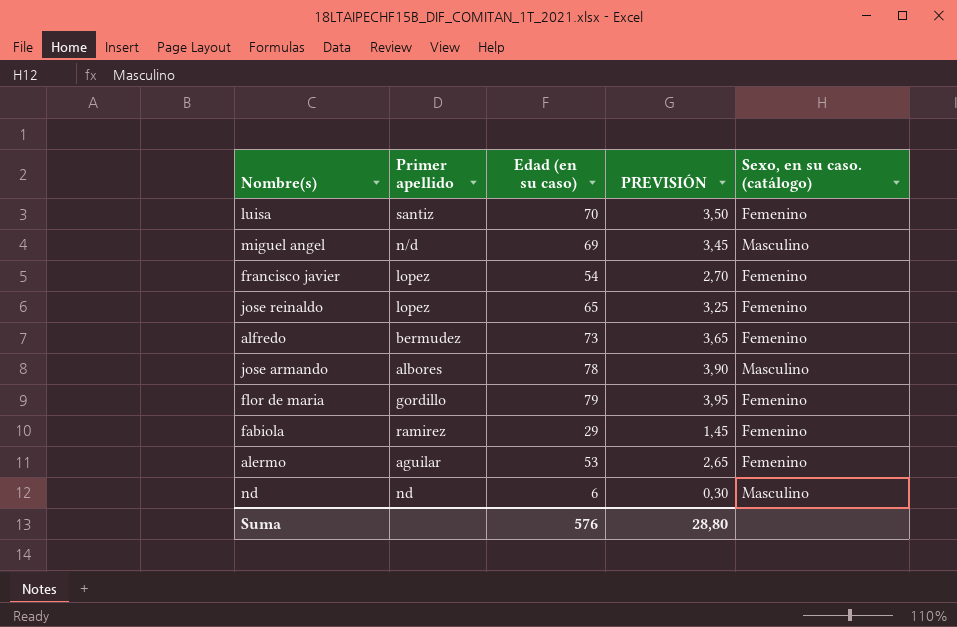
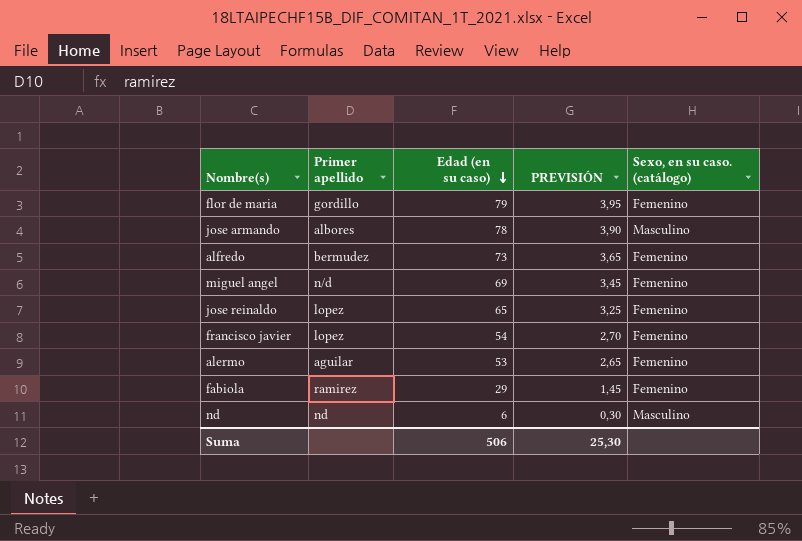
row order: none -> Edad (en su caso) descending
row luisa: santiz | 70 | 3,50 | Femenino -> none
miguel angel | Sexo, en su caso. (catálogo): Masculino -> Femenino
Suma | Edad (en su caso): 576 -> 506
Suma | PREVISIÓN: 28,80 -> 25,30

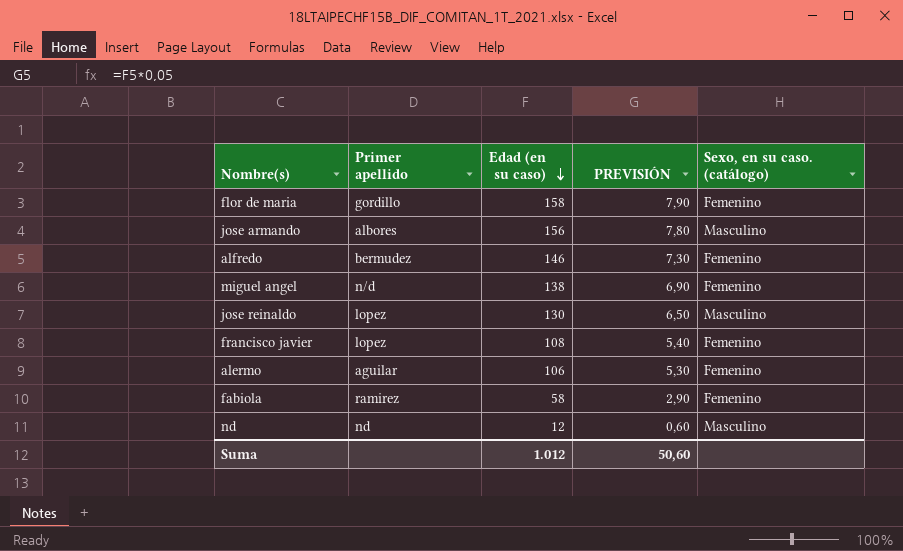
flor de maria | Edad (en su caso): 79 -> 158
flor de maria | PREVISIÓN: 3,95 -> 7,90
jose armando | Edad (en su caso): 78 -> 156
jose armando | PREVISIÓN: 3,90 -> 7,80
alfredo | Edad (en su caso): 73 -> 146
alfredo | PREVISIÓN: 3,65 -> 7,30
miguel angel | Edad (en su caso): 69 -> 138
miguel angel | PREVISIÓN: 3,45 -> 6,90
jose reinaldo | Edad (en su caso): 65 -> 130
jose reinaldo | PREVISIÓN: 3,25 -> 6,50
jose reinaldo | Sexo, en su caso. (catálogo): Femenino -> Masculino
francisco javier | Edad (en su caso): 54 -> 108
francisco javier | PREVISIÓN: 2,70 -> 5,40
alermo | Edad (en su caso): 53 -> 106
alermo | PREVISIÓN: 2,65 -> 5,30
fabiola | Edad (en su caso): 29 -> 58
fabiola | PREVISIÓN: 1,45 -> 2,90
nd | Edad (en su caso): 6 -> 12
nd | PREVISIÓN: 0,30 -> 0,60
Suma | Edad (en su caso): 506 -> 1.012
Suma | PREVISIÓN: 25,30 -> 50,60

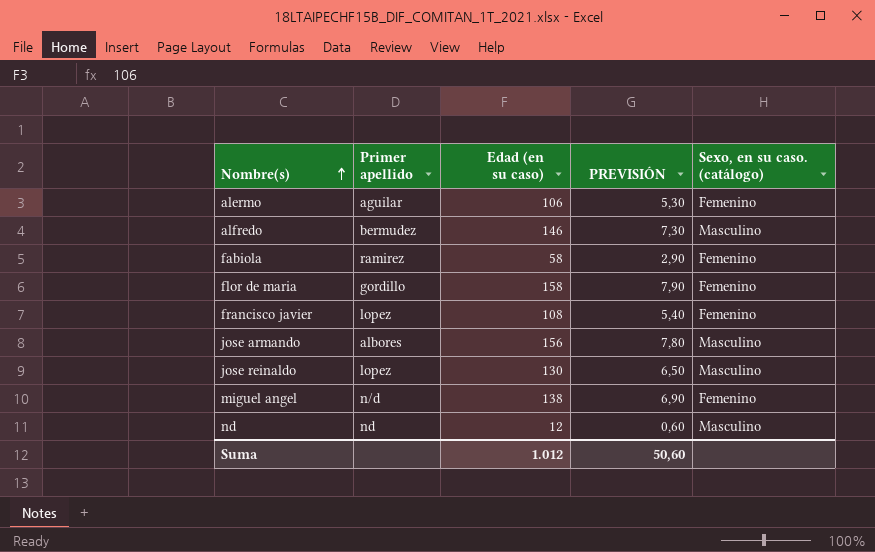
row order: Edad (en su caso) descending -> Nombre(s) ascending
alfredo | Sexo, en su caso. (catálogo): Femenino -> Masculino

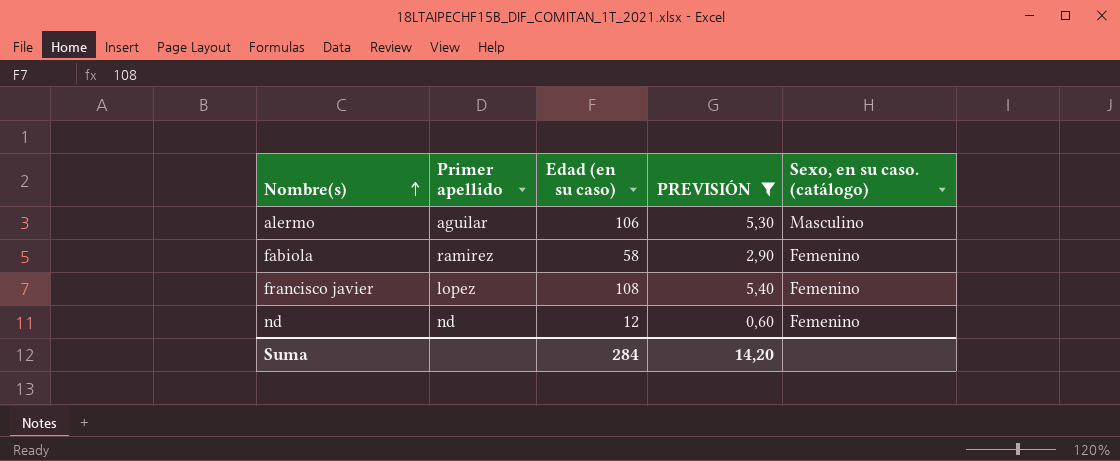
filter: none -> PREVISIÓN <= 5,40
alermo | Sexo, en su caso. (catálogo): Femenino -> Masculino
nd | Sexo, en su caso. (catálogo): Masculino -> Femenino
Suma | Edad (en su caso): 1.012 -> 284
Suma | PREVISIÓN: 50,60 -> 14,20

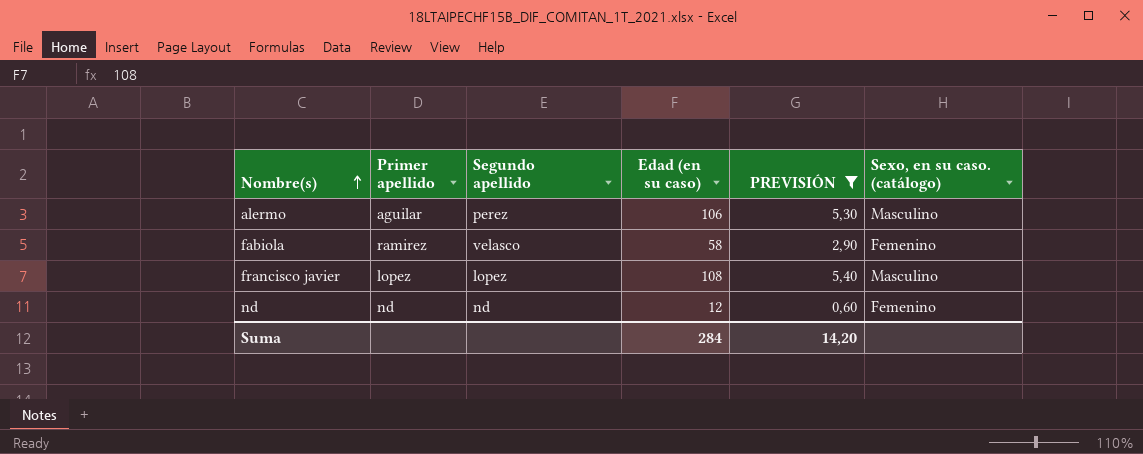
column Segundo apellido | position: none -> 3
francisco javier | Sexo, en su caso. (catálogo): Femenino -> Masculino

